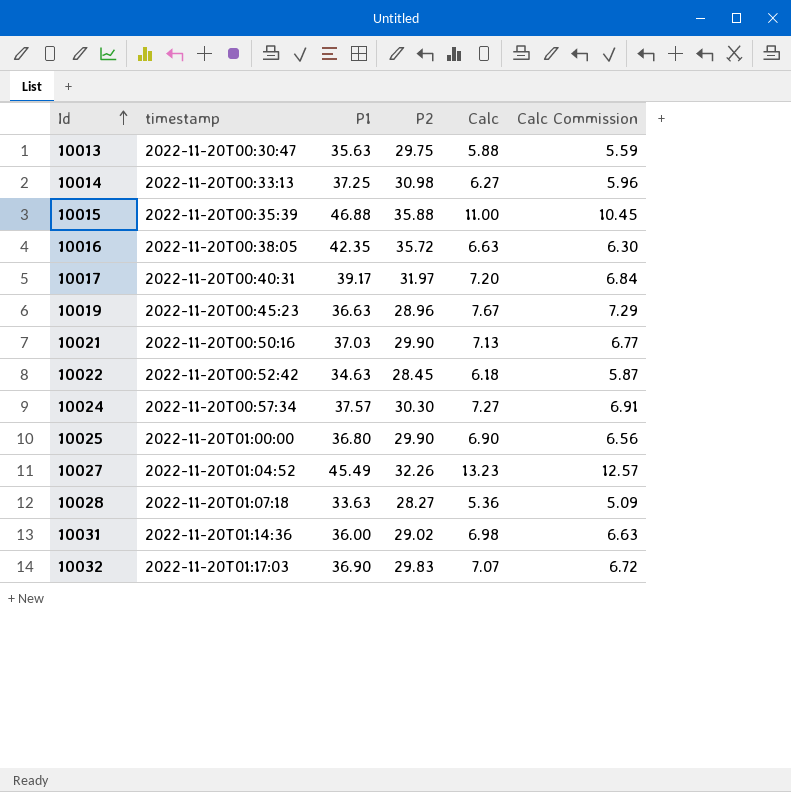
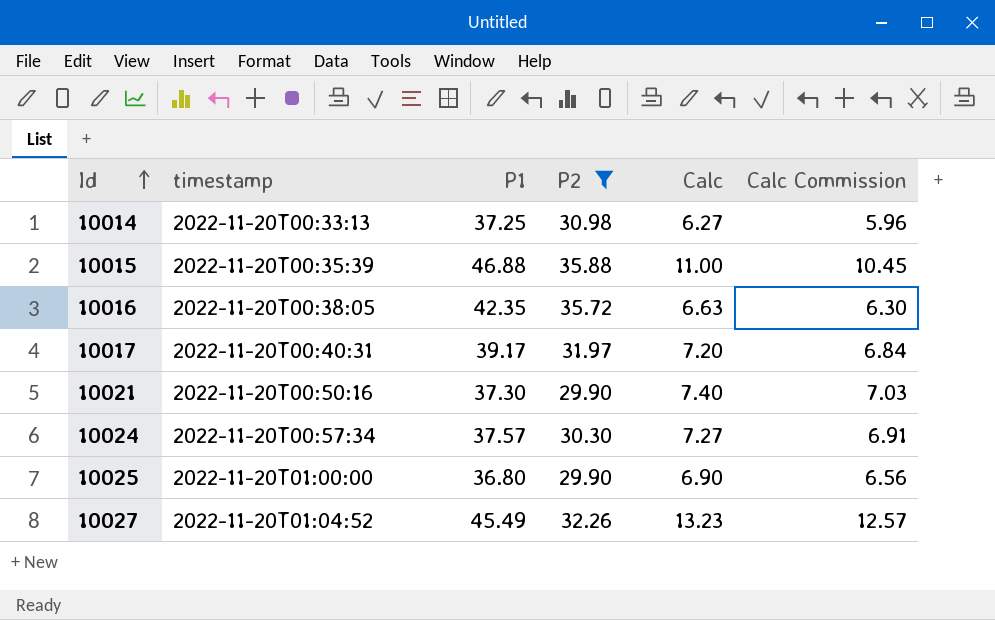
filter: none -> P2 >= 29.90
10021 | P1: 37.03 -> 37.30
10021 | Calc: 7.13 -> 7.40
10021 | Calc Commission: 6.77 -> 7.03

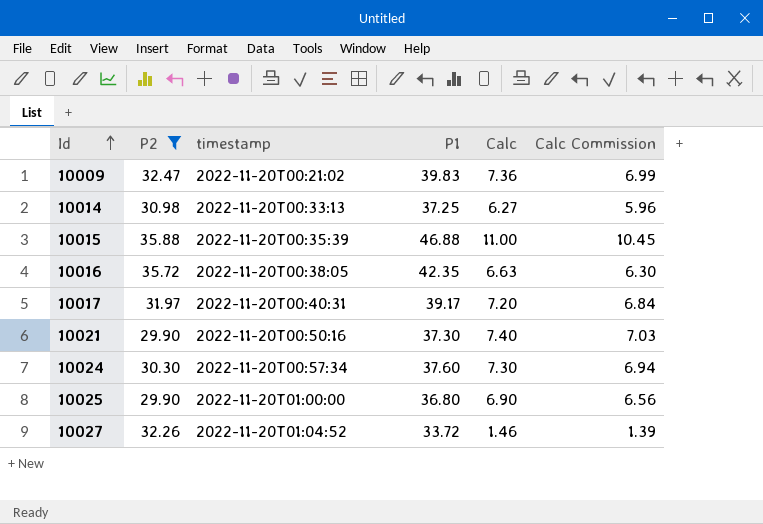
column P2 | position: 4 -> 2
row 10009: none -> 32.47 | 2022-11-20T00:21:02 | 39.83 | 7.36 | 6.99
10024 | P1: 37.57 -> 37.60
10024 | Calc: 7.27 -> 7.30
10024 | Calc Commission: 6.91 -> 6.94
10027 | P1: 45.49 -> 33.72
10027 | Calc: 13.23 -> 1.46
10027 | Calc Commission: 12.57 -> 1.39

